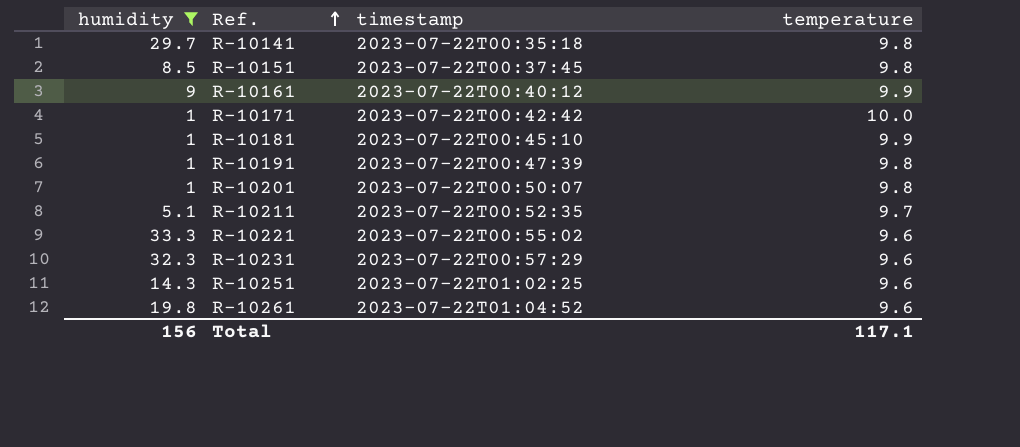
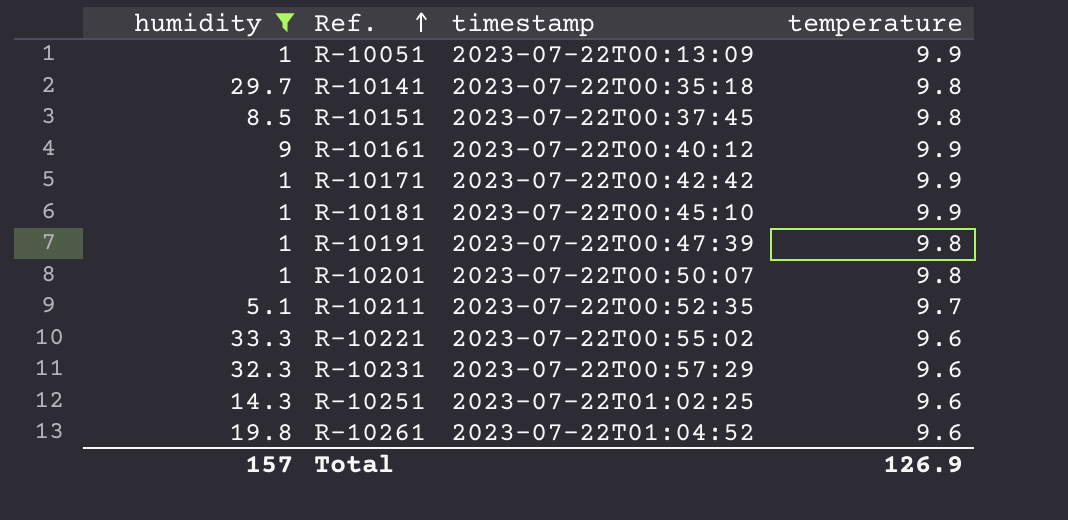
row R-10051: none -> 1 | 2023-07-22T00:13:09 | 9.9
R-10171 | temperature: 10.0 -> 9.9
Total | humidity: 156 -> 157
Total | temperature: 117.1 -> 126.9

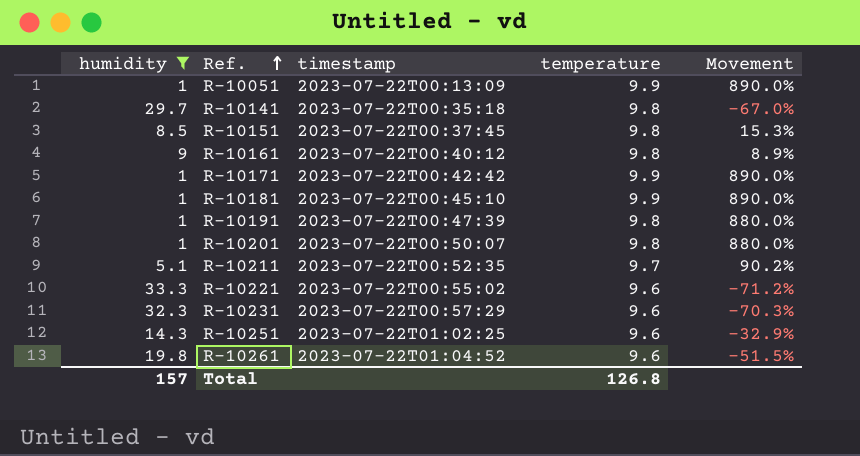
column Movement | formula: none -> ([temperature] - [humidity]) / [humidity]
R-10161 | temperature: 9.9 -> 9.8
Total | temperature: 126.9 -> 126.8

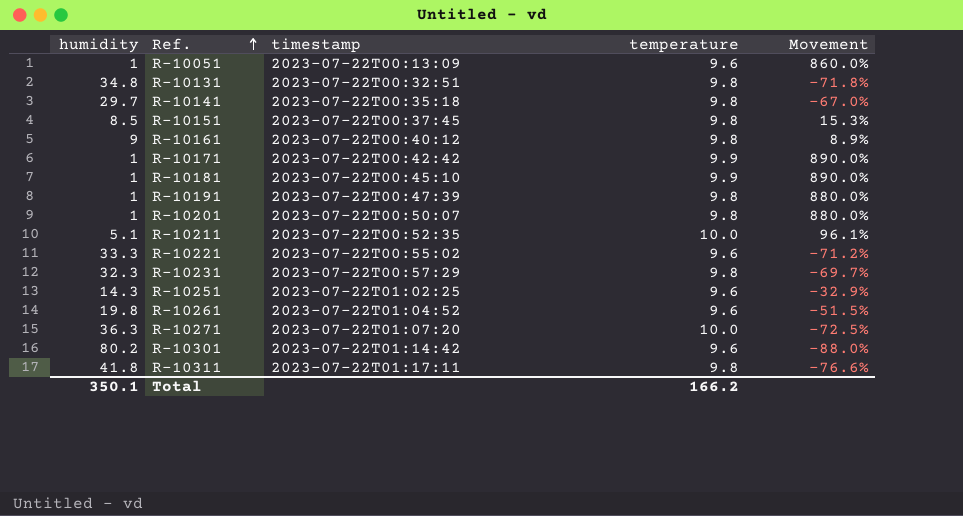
filter: humidity <= 33.3 -> none
R-10051 | temperature: 9.9 -> 9.6
R-10051 | Movement: 890.0% -> 860.0%
R-10211 | temperature: 9.7 -> 10.0
R-10211 | Movement: 90.2% -> 96.1%
R-10231 | temperature: 9.6 -> 9.8
R-10231 | Movement: -70.3% -> -69.7%
Total | humidity: 157 -> 350.1
Total | temperature: 126.8 -> 166.2

